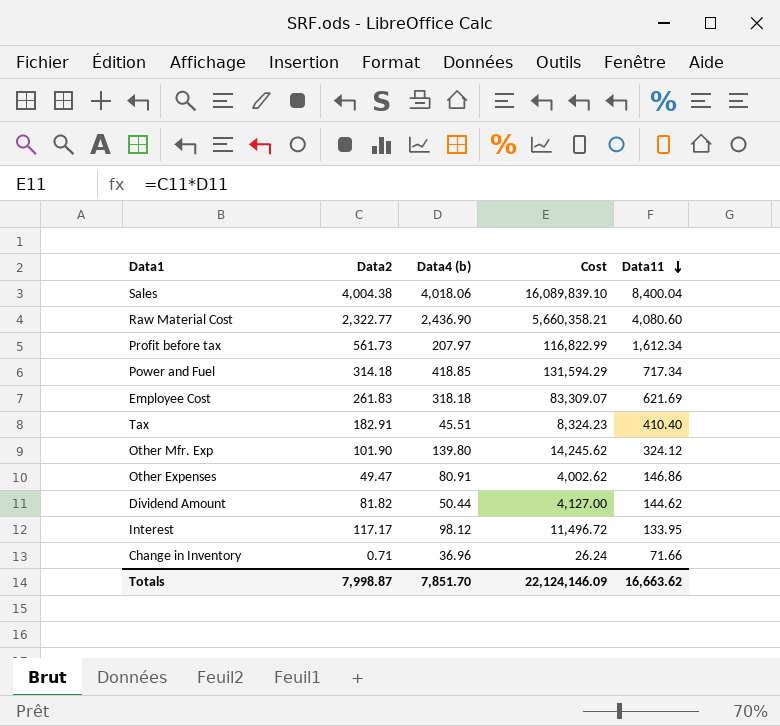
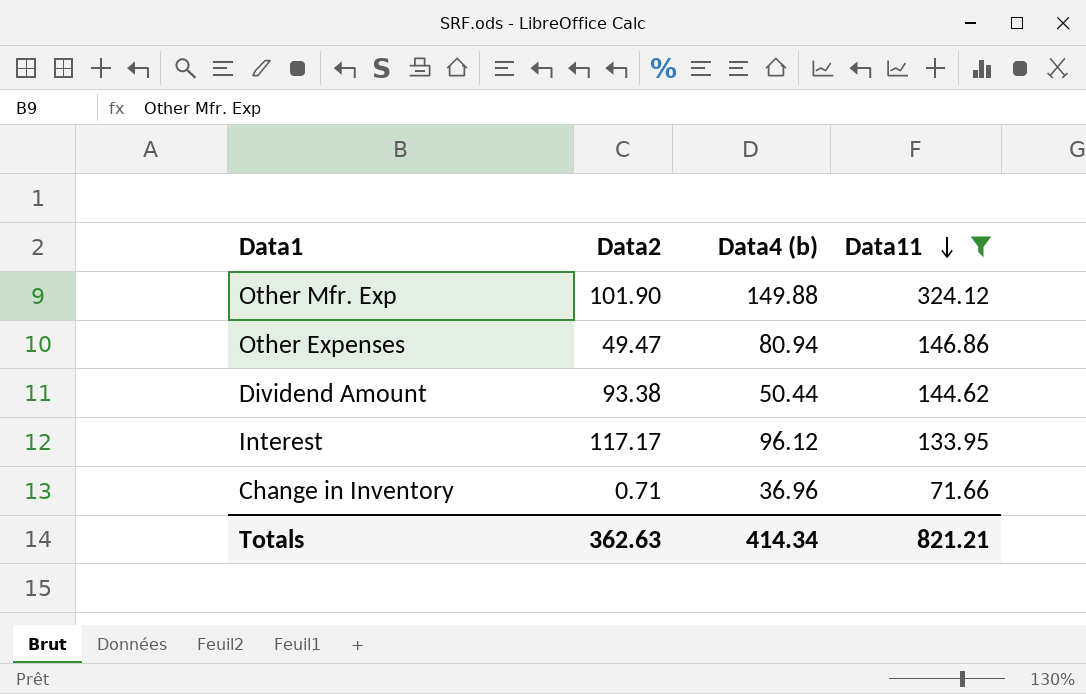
filter: none -> Data11 <= 324.12
column Cost | formula: [Data2] * [Data4 (b)] -> none
Other Mfr. Exp | Data4 (b): 139.80 -> 149.88
Other Expenses | Data4 (b): 80.91 -> 80.94
Dividend Amount | Data2: 81.82 -> 93.38
Interest | Data4 (b): 98.12 -> 96.12
Totals | Data2: 7,998.87 -> 362.63
Totals | Data4 (b): 7,851.70 -> 414.34
Totals | Data11: 16,663.62 -> 821.21

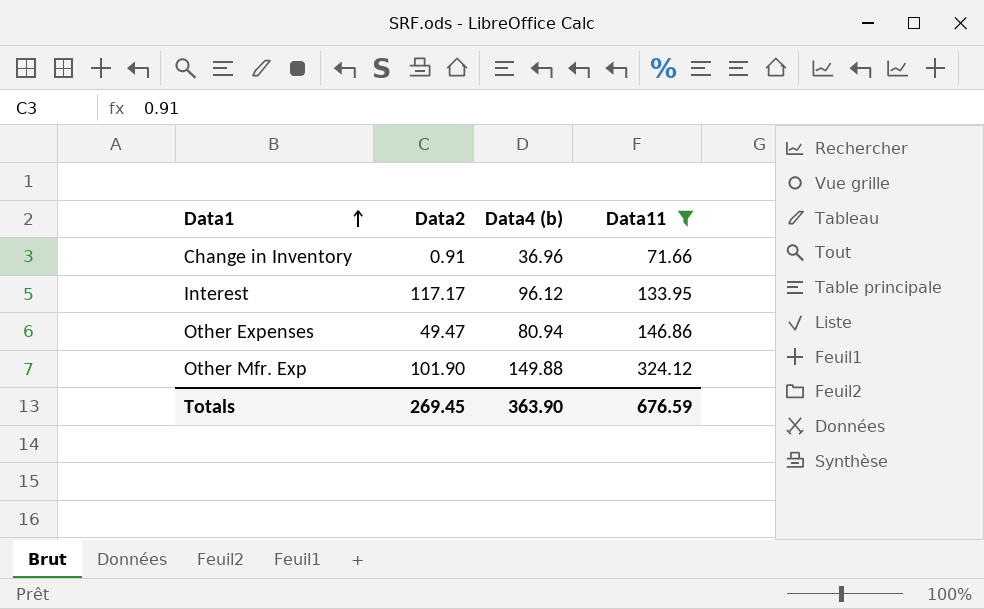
row order: Data11 descending -> Data1 ascending
row Dividend Amount: 93.38 | 50.44 | 144.62 -> none
Change in Inventory | Data2: 0.71 -> 0.91
Totals | Data2: 362.63 -> 269.45
Totals | Data4 (b): 414.34 -> 363.90
Totals | Data11: 821.21 -> 676.59

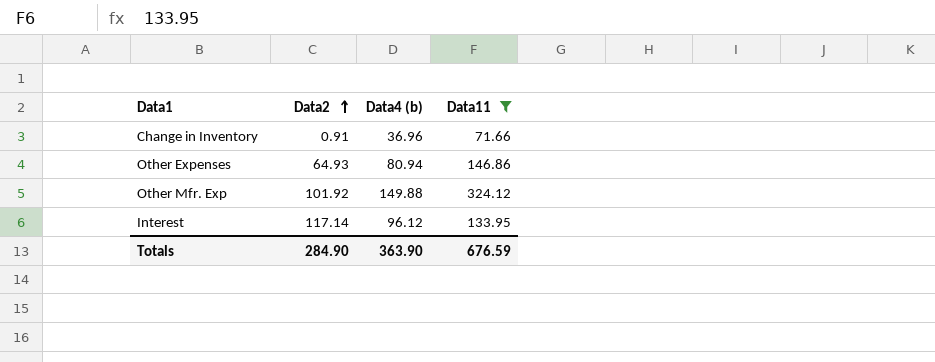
row order: Data1 ascending -> Data2 ascending
Other Expenses | Data2: 49.47 -> 64.93
Other Mfr. Exp | Data2: 101.90 -> 101.92
Interest | Data2: 117.17 -> 117.14
Totals | Data2: 269.45 -> 284.90

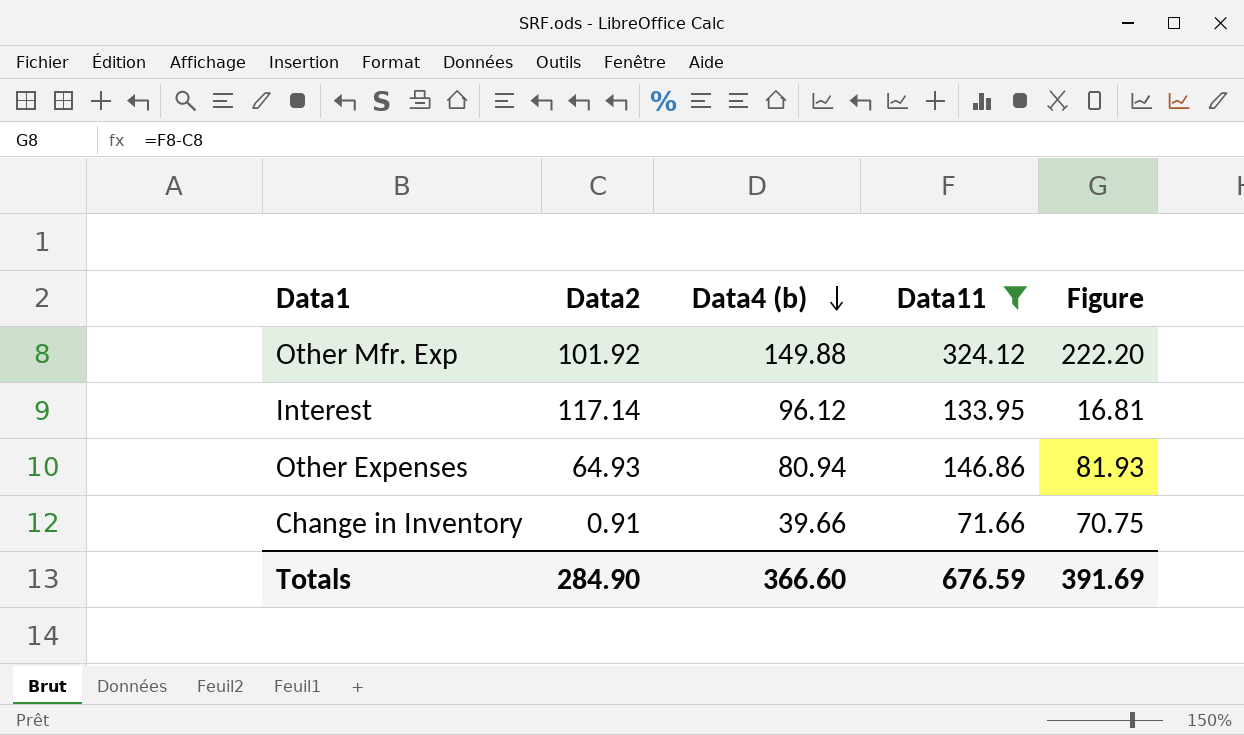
row order: Data2 ascending -> Data4 (b) descending
column Figure | formula: none -> [Data11] - [Data2]
Change in Inventory | Data4 (b): 36.96 -> 39.66
Totals | Data4 (b): 363.90 -> 366.60

